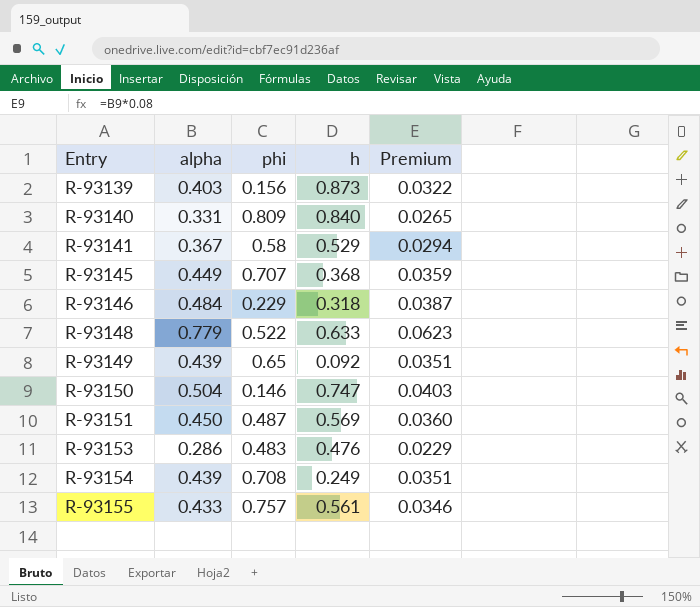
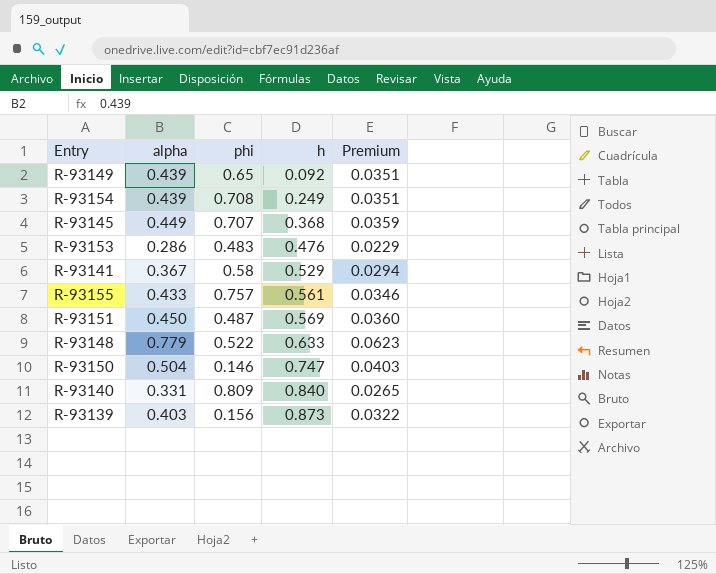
row order: Entry ascending -> h ascending
row R-93146: 0.484 | 0.229 | 0.318 | 0.0387 -> none

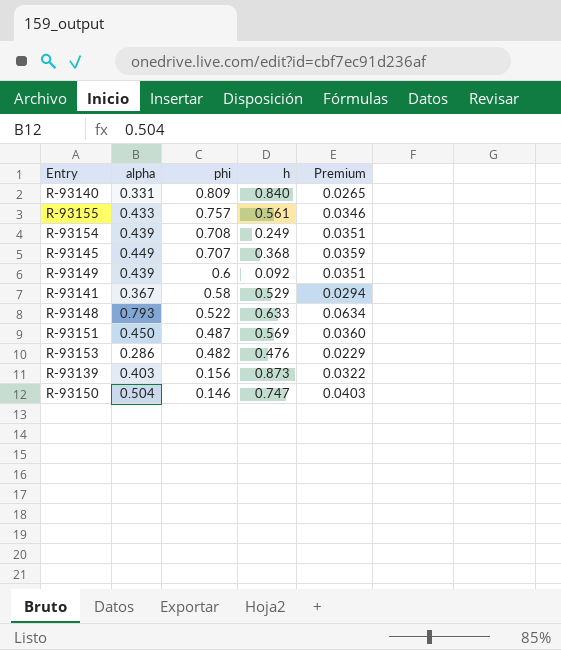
row order: h ascending -> phi descending
R-93149 | phi: 0.65 -> 0.6
R-93148 | alpha: 0.779 -> 0.793
R-93148 | Premium: 0.0623 -> 0.0634
R-93153 | phi: 0.483 -> 0.482

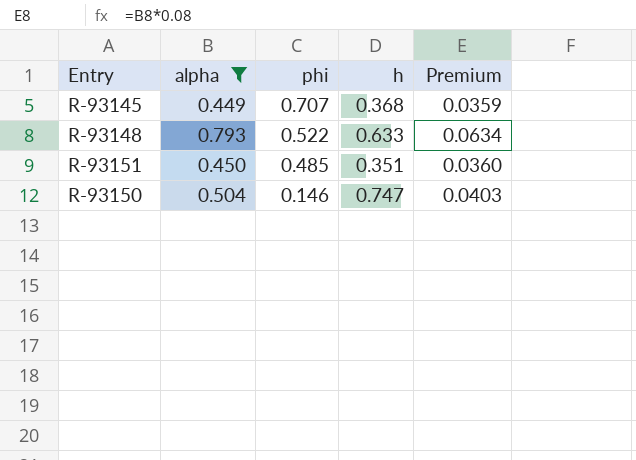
filter: none -> alpha >= 0.449
R-93151 | phi: 0.487 -> 0.485
R-93151 | h: 0.569 -> 0.351

